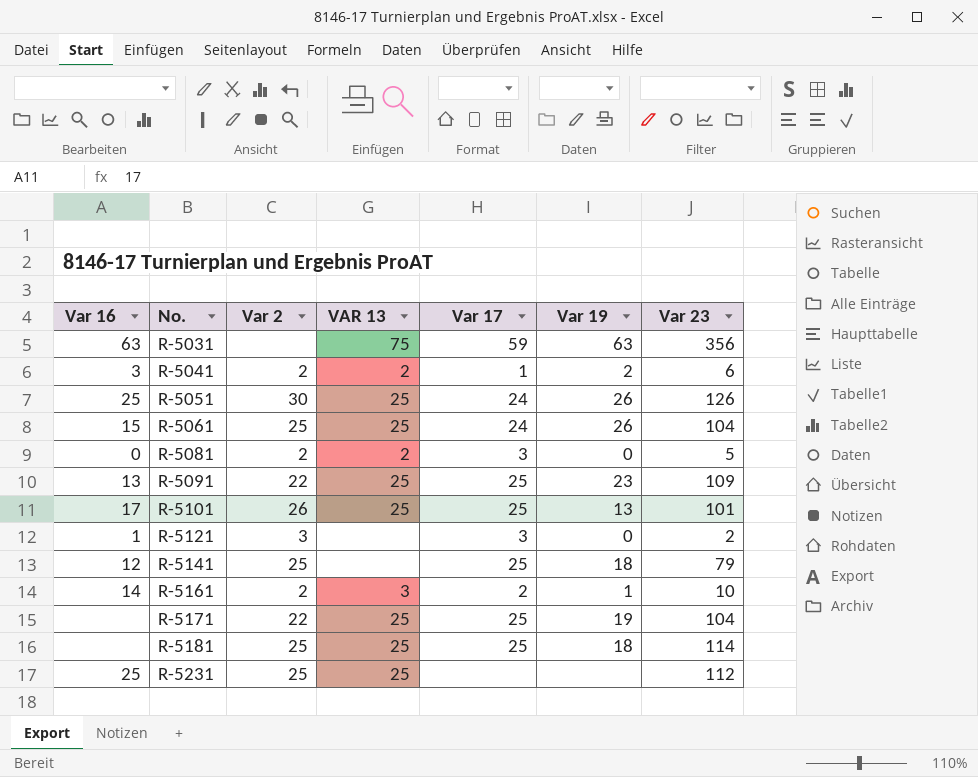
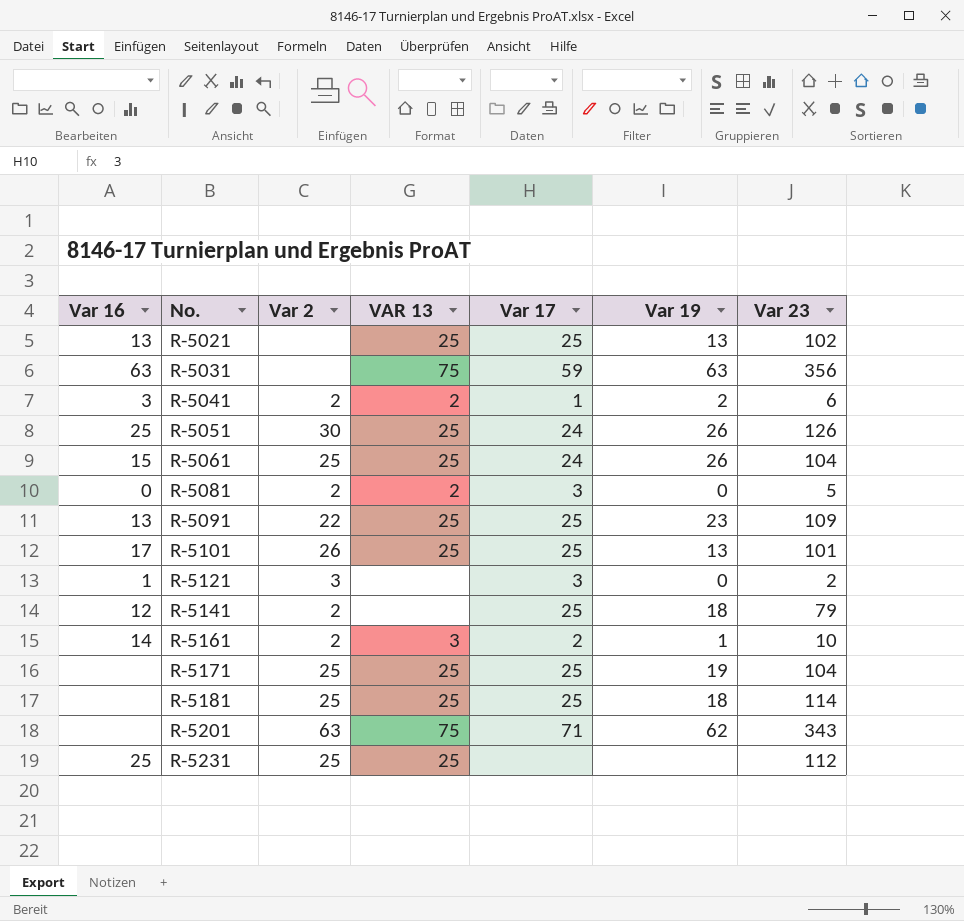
row R-5021: none -> 13 | none | 25 | 25 | 13 | 102
R-5141 | Var 2: 25 -> 2
R-5171 | Var 2: 22 -> 25
row R-5201: none -> none | 63 | 75 | 71 | 62 | 343

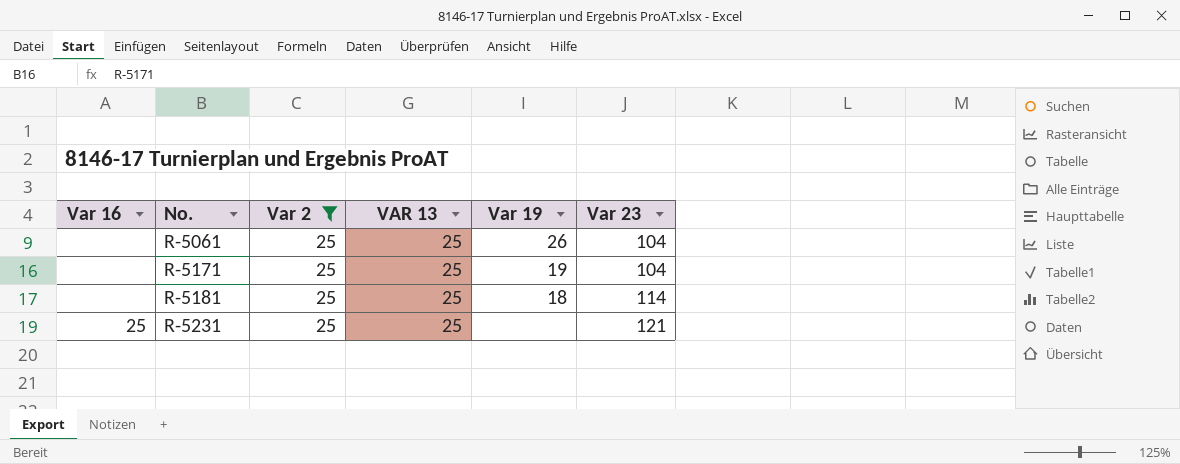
filter: none -> Var 2 = 25
column Var 17 | position: 5 -> none
R-5061 | Var 16: 15 -> none
R-5231 | Var 23: 112 -> 121

